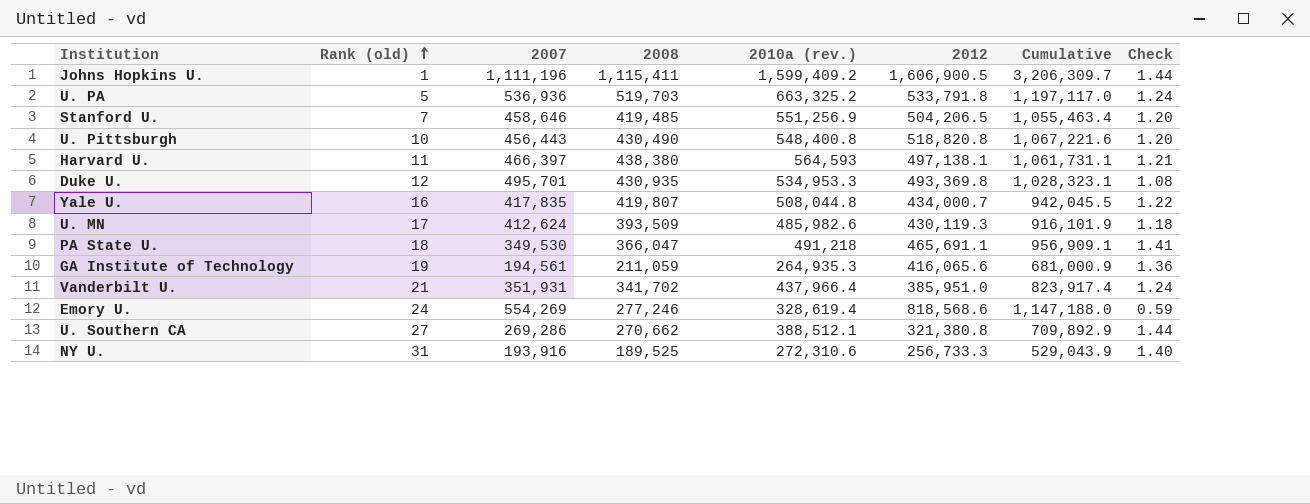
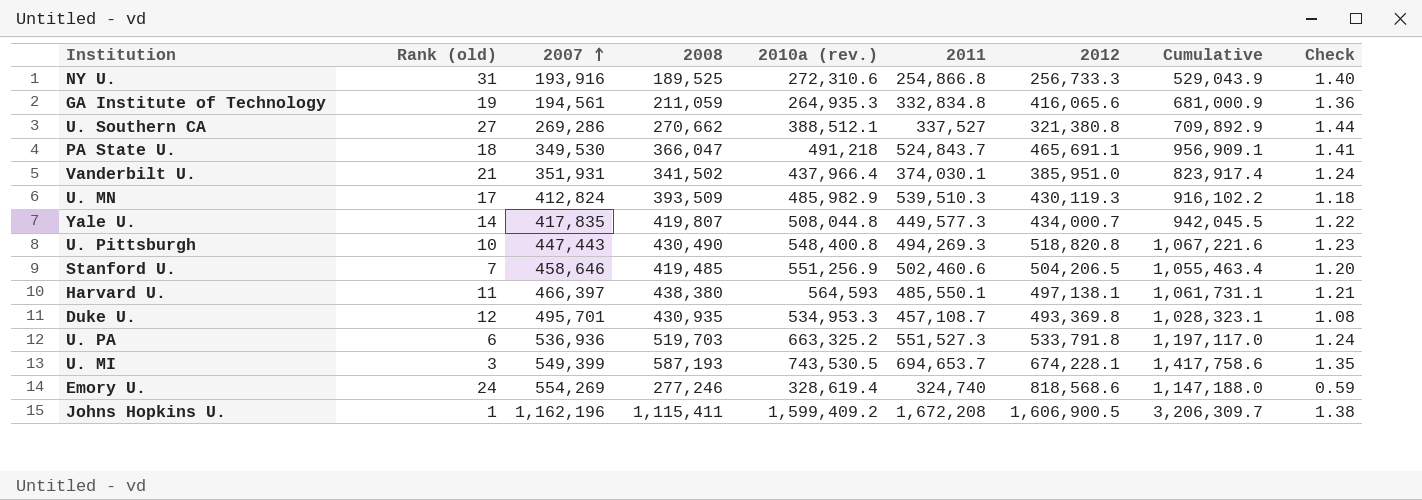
row order: Rank (old) ascending -> 2007 ascending
column 2011 | position: none -> 6
Vanderbilt U. | 2008: 341,702 -> 341,502
U. MN | 2007: 412,624 -> 412,824
U. MN | 2010a (rev.): 485,982.6 -> 485,982.9
U. MN | Cumulative: 916,101.9 -> 916,102.2
Yale U. | Rank (old): 16 -> 14
U. Pittsburgh | 2007: 456,443 -> 447,443
U. Pittsburgh | Check: 1.20 -> 1.23
U. PA | Rank (old): 5 -> 6
row U. MI: none -> 3 | 549,399 | 587,193 | 743,530.5 | 694,653.7 | 674,228.1 | 1,417,758.6 | 1.35
Johns Hopkins U. | 2007: 1,111,196 -> 1,162,196
Johns Hopkins U. | Check: 1.44 -> 1.38

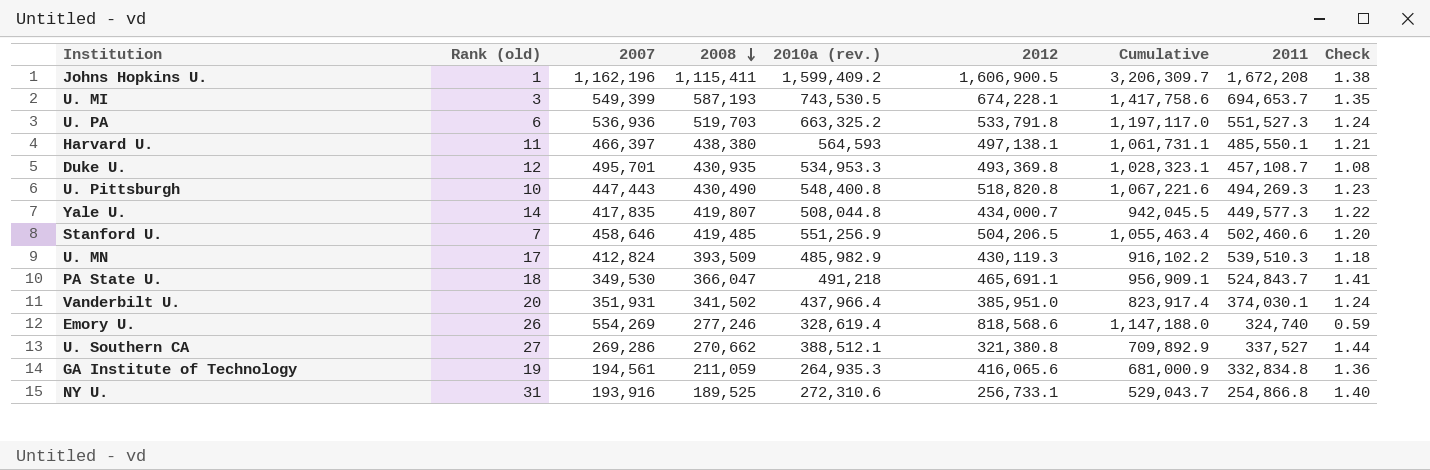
row order: 2007 ascending -> 2008 descending
column 2011 | position: 6 -> 8
Vanderbilt U. | Rank (old): 21 -> 20
Emory U. | Rank (old): 24 -> 26
NY U. | 2012: 256,733.3 -> 256,733.1
NY U. | Cumulative: 529,043.9 -> 529,043.7

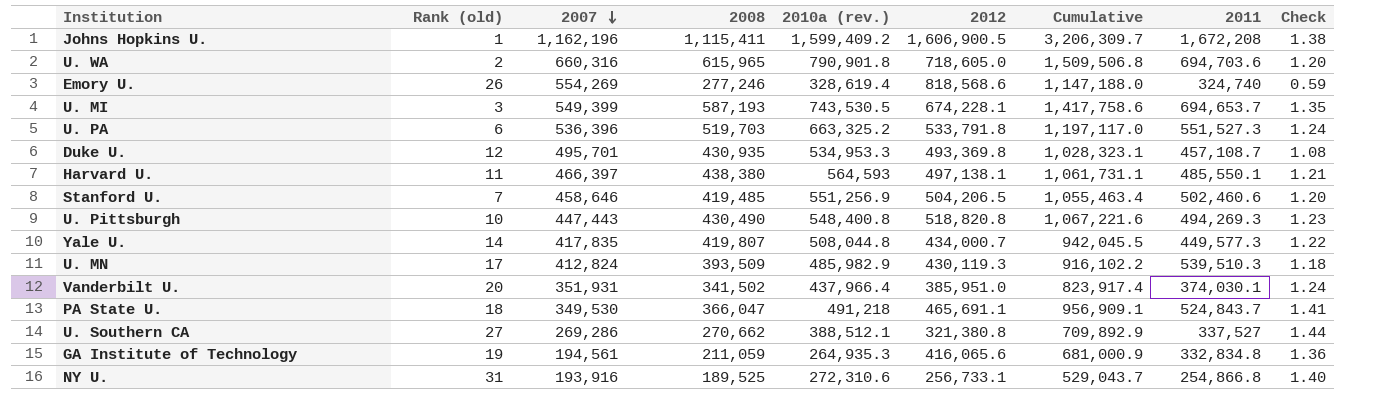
row order: 2008 descending -> 2007 descending
row U. WA: none -> 2 | 660,316 | 615,965 | 790,901.8 | 718,605.0 | 1,509,506.8 | 694,703.6 | 1.20
U. PA | 2007: 536,936 -> 536,396

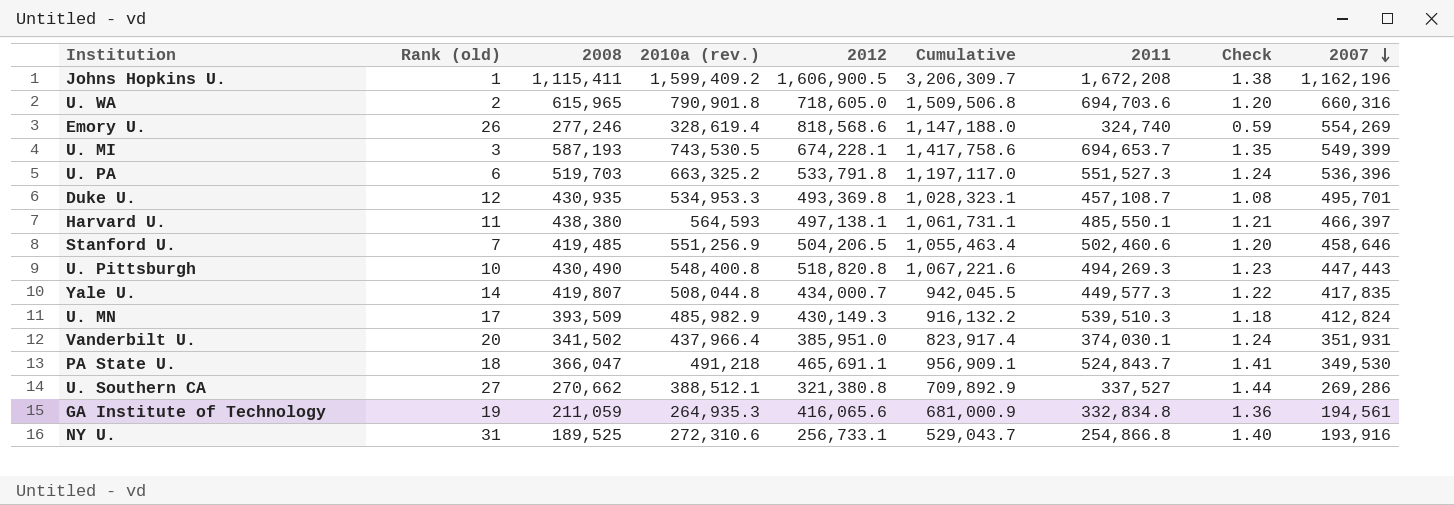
column 2007 | position: 3 -> 9
U. MN | 2012: 430,119.3 -> 430,149.3
U. MN | Cumulative: 916,102.2 -> 916,132.2

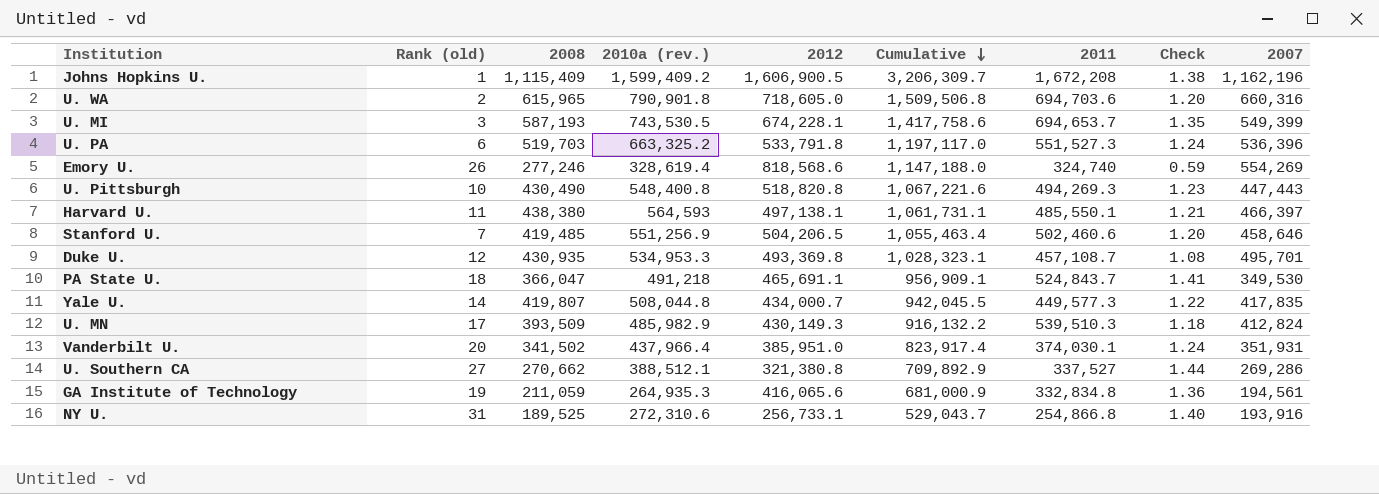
row order: 2007 descending -> Cumulative descending
Johns Hopkins U. | 2008: 1,115,411 -> 1,115,409

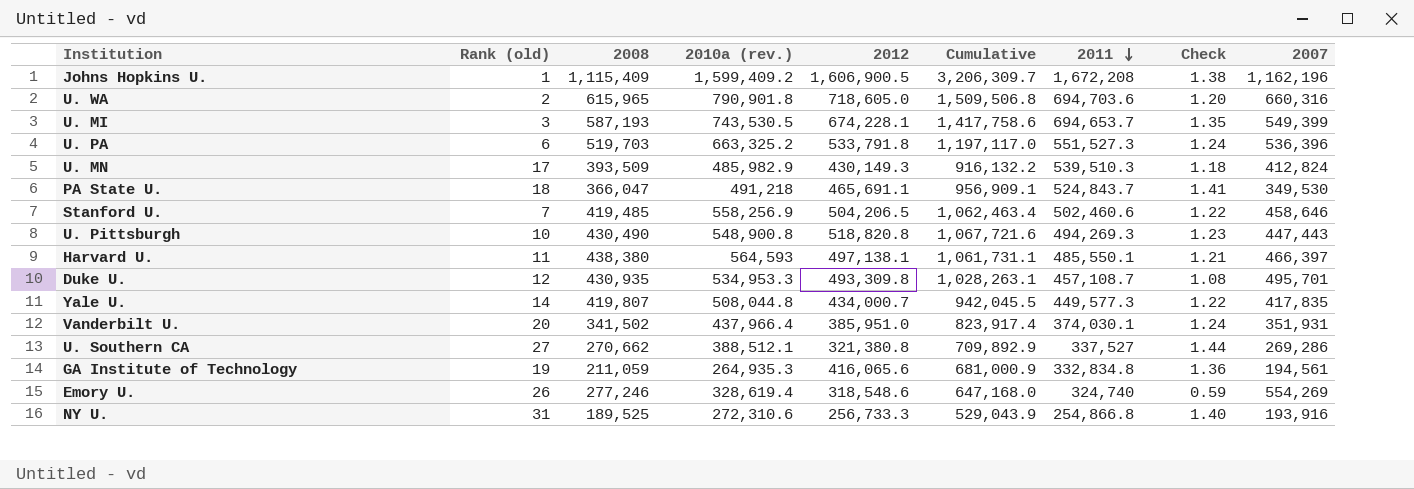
row order: Cumulative descending -> 2011 descending
Stanford U. | 2010a (rev.): 551,256.9 -> 558,256.9
Stanford U. | Cumulative: 1,055,463.4 -> 1,062,463.4
Stanford U. | Check: 1.20 -> 1.22
U. Pittsburgh | 2010a (rev.): 548,400.8 -> 548,900.8
U. Pittsburgh | Cumulative: 1,067,221.6 -> 1,067,721.6
Duke U. | 2012: 493,369.8 -> 493,309.8
Duke U. | Cumulative: 1,028,323.1 -> 1,028,263.1
Emory U. | 2012: 818,568.6 -> 318,548.6
Emory U. | Cumulative: 1,147,188.0 -> 647,168.0
NY U. | 2012: 256,733.1 -> 256,733.3
NY U. | Cumulative: 529,043.7 -> 529,043.9

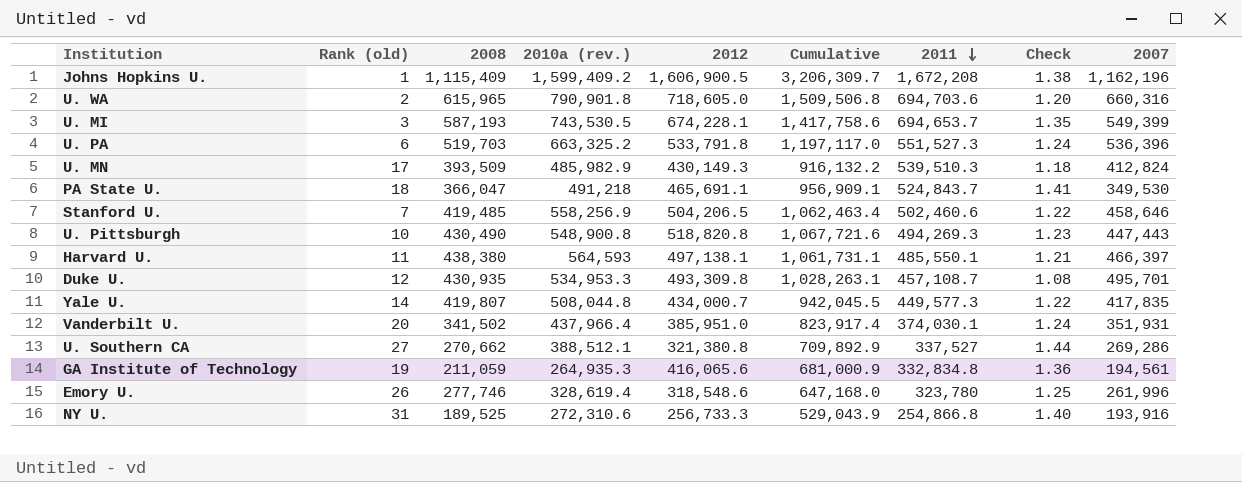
Emory U. | 2008: 277,246 -> 277,746
Emory U. | 2011: 324,740 -> 323,780
Emory U. | Check: 0.59 -> 1.25
Emory U. | 2007: 554,269 -> 261,996

